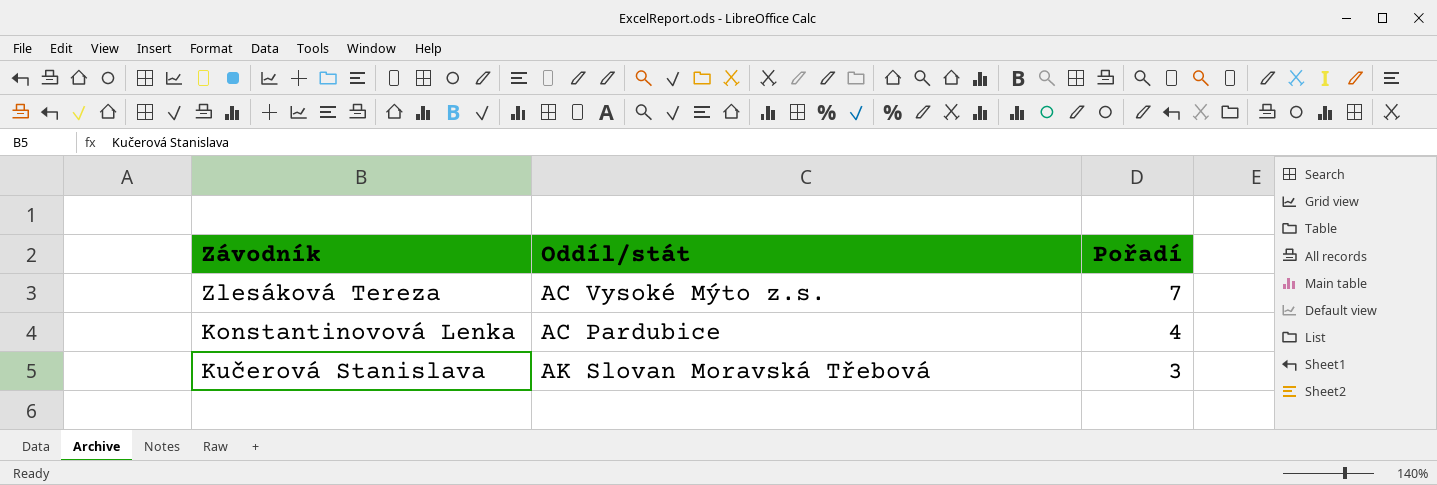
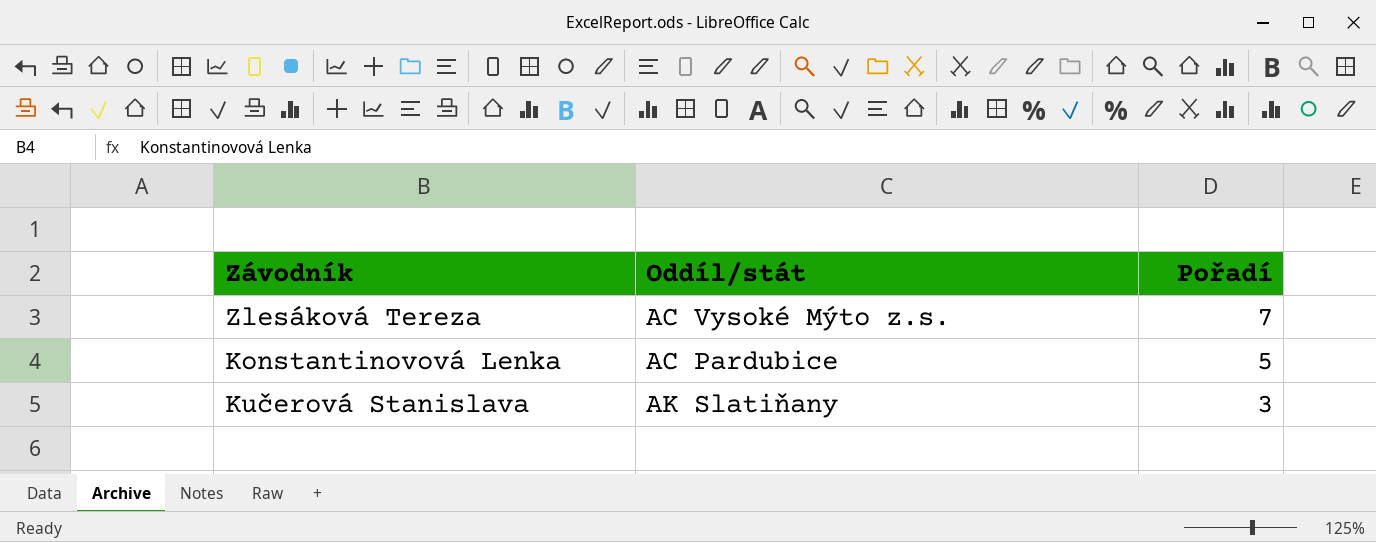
Konstantinovová Lenka | Pořadí: 4 -> 5
Kučerová Stanislava | Oddíl/stát: AK Slovan Moravská Třebová -> AK Slatiňany

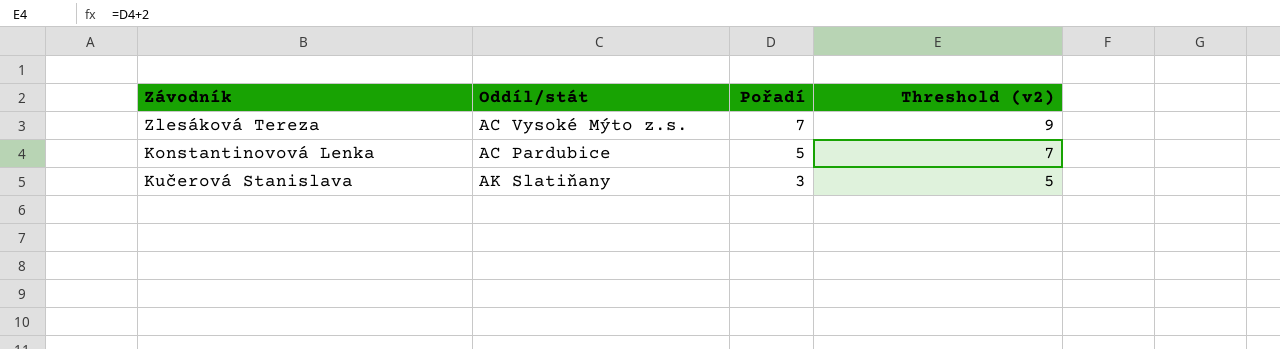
column Threshold (v2) | formula: none -> [Pořadí] + 2

